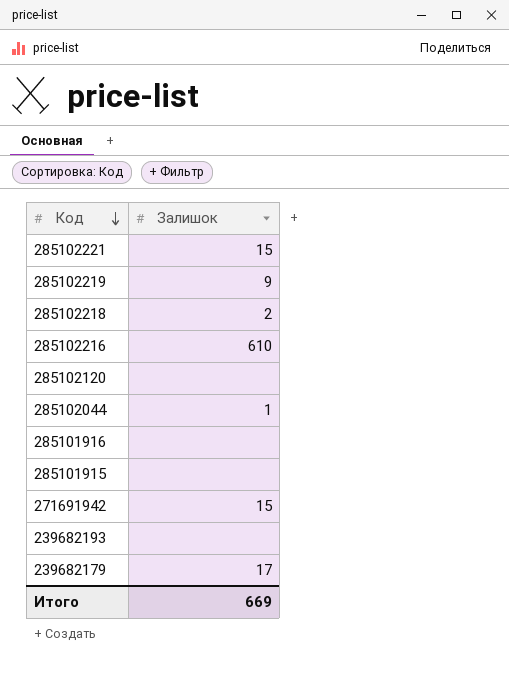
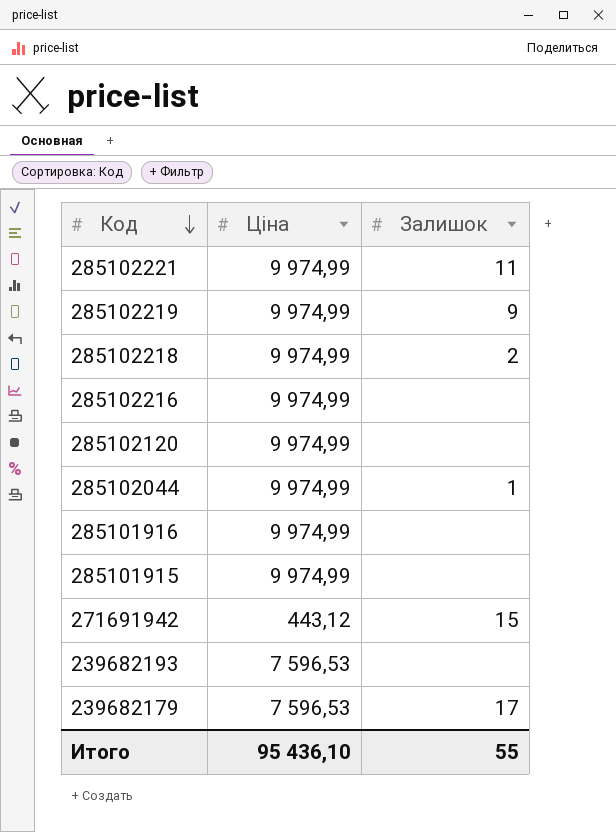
column Ціна | position: none -> 2
285102221 | Залишок: 15 -> 11
285102216 | Залишок: 610 -> none
Итого | Залишок: 669 -> 55

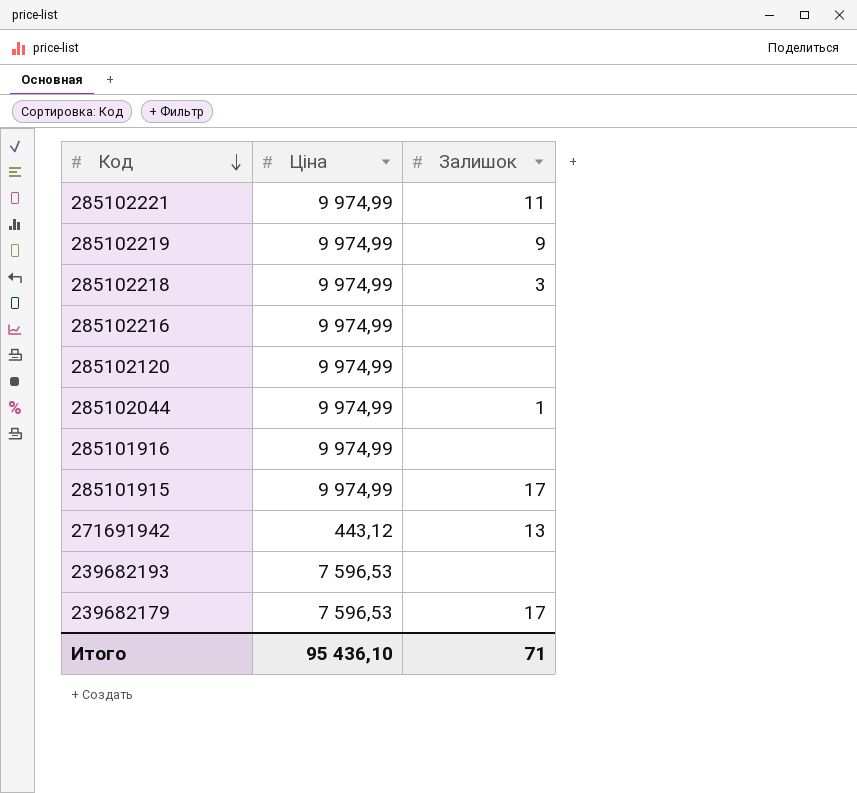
285102218 | Залишок: 2 -> 3
285101915 | Залишок: none -> 17
271691942 | Залишок: 15 -> 13
Итого | Залишок: 55 -> 71

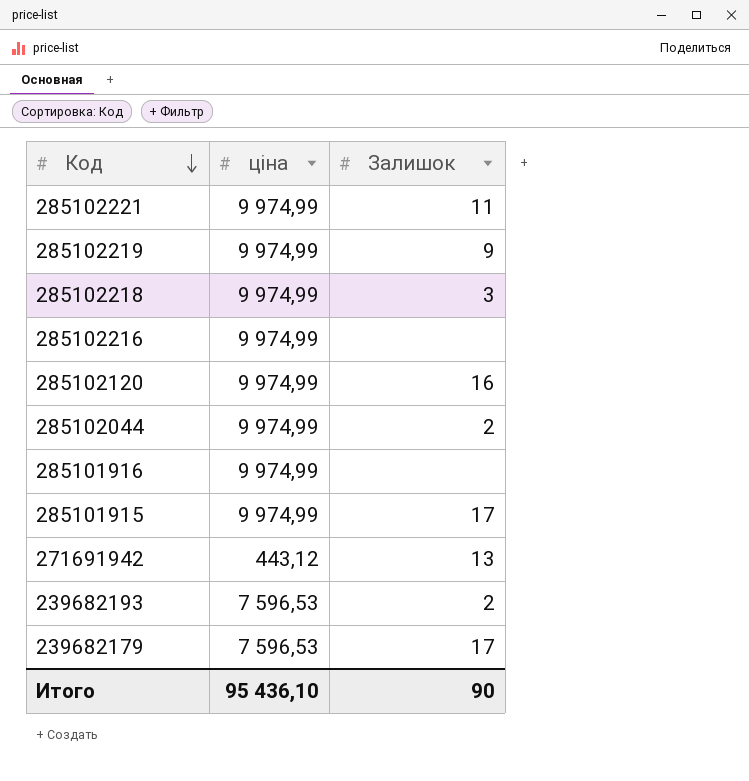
column name: Ціна -> ціна
285102120 | Залишок: none -> 16
285102044 | Залишок: 1 -> 2
239682193 | Залишок: none -> 2
Итого | Залишок: 71 -> 90

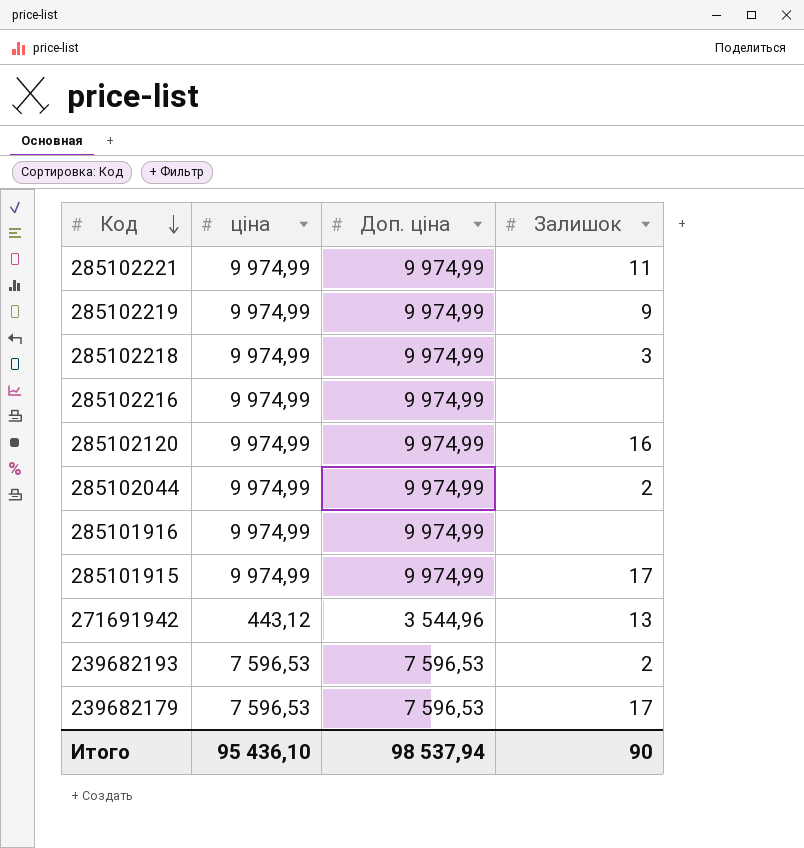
column Доп. ціна | position: none -> 3

